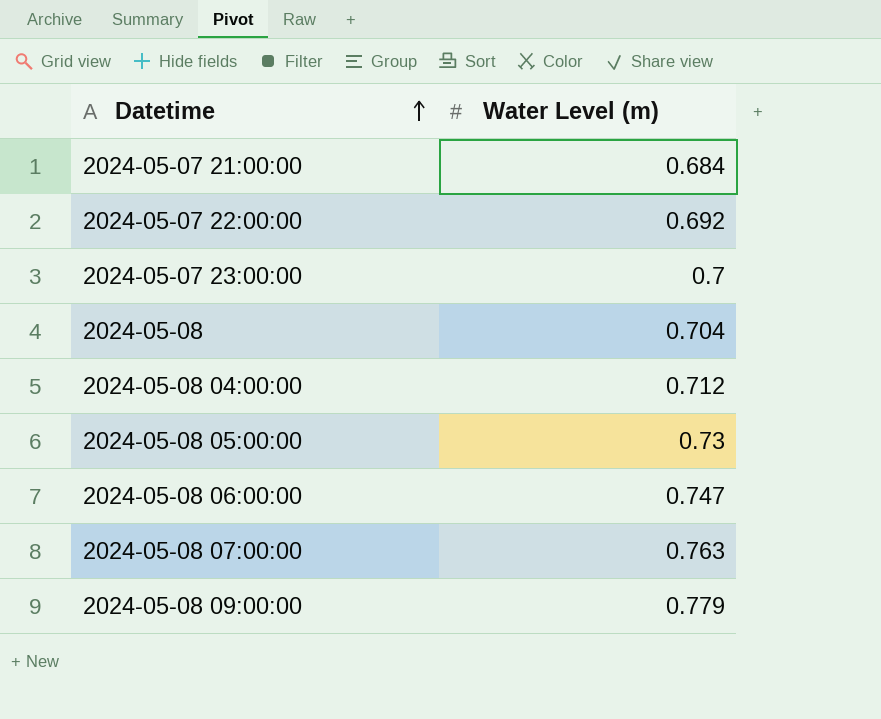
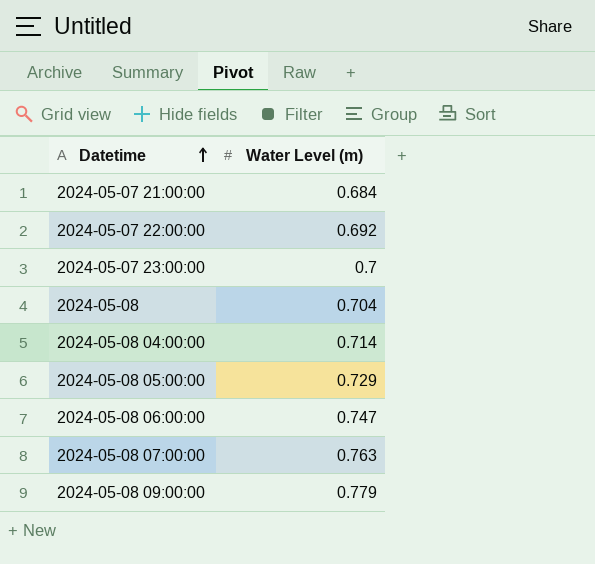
2024-05-08 04:00:00 | Water Level (m): 0.712 -> 0.714
2024-05-08 05:00:00 | Water Level (m): 0.73 -> 0.729

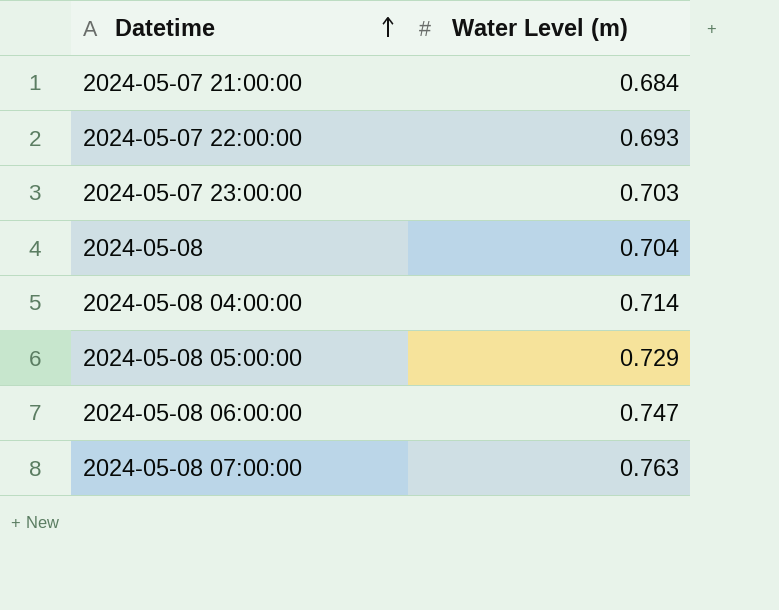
row 2024-05-08 09:00:00: 0.779 -> none
2024-05-07 22:00:00 | Water Level (m): 0.692 -> 0.693
2024-05-07 23:00:00 | Water Level (m): 0.7 -> 0.703

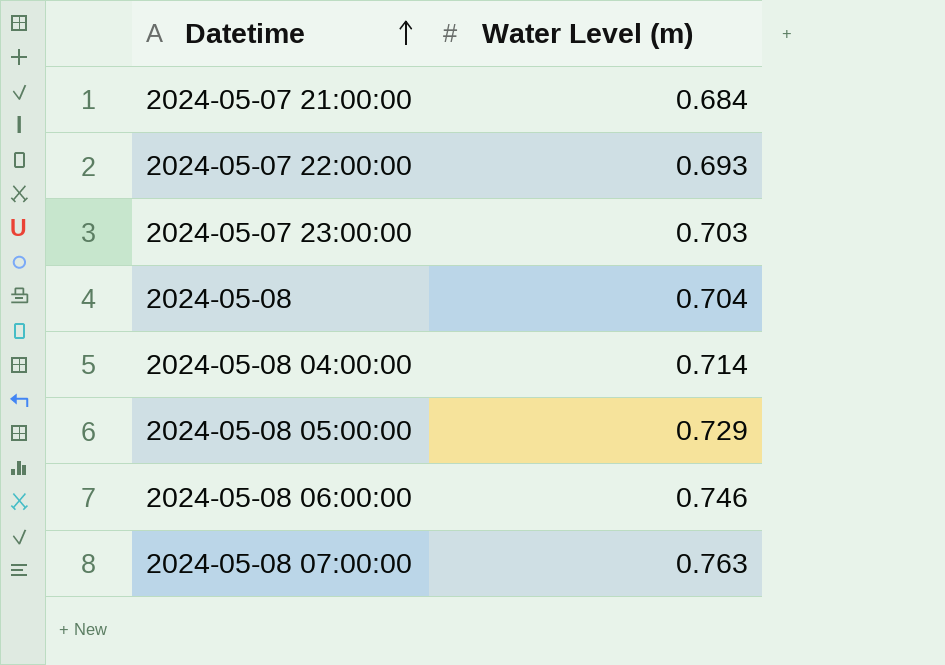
2024-05-08 06:00:00 | Water Level (m): 0.747 -> 0.746

